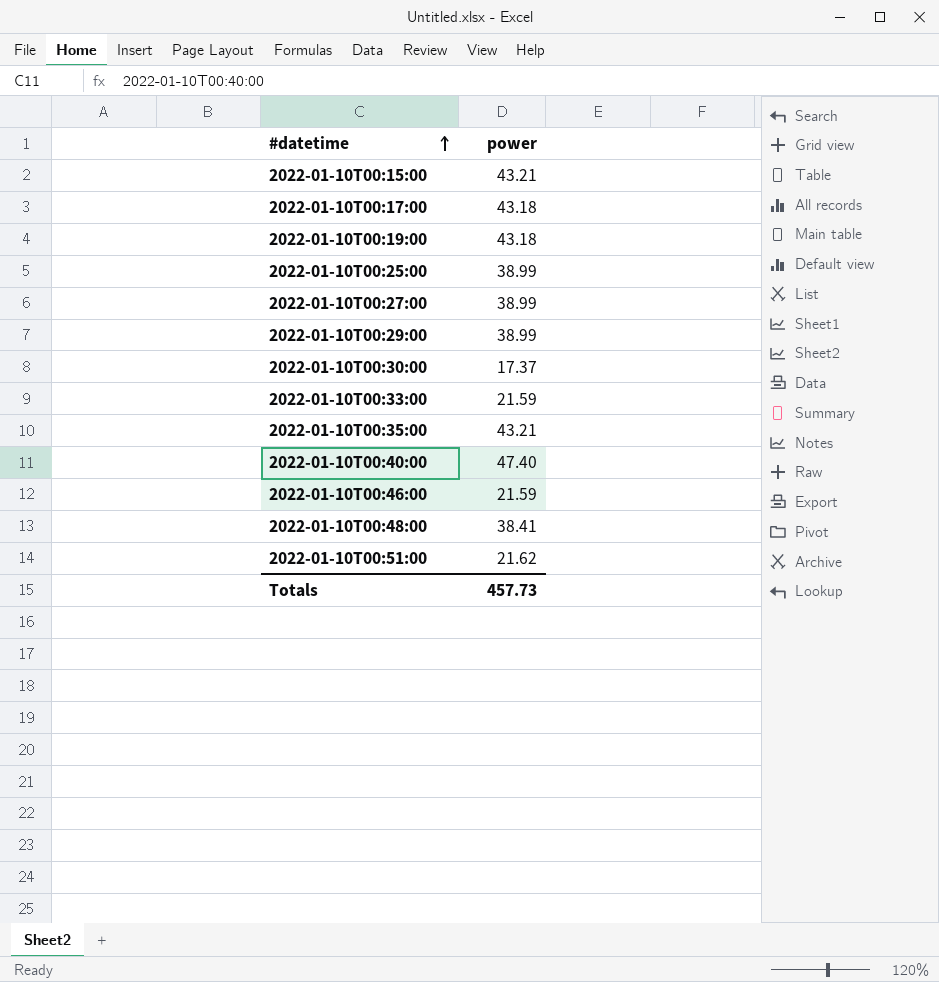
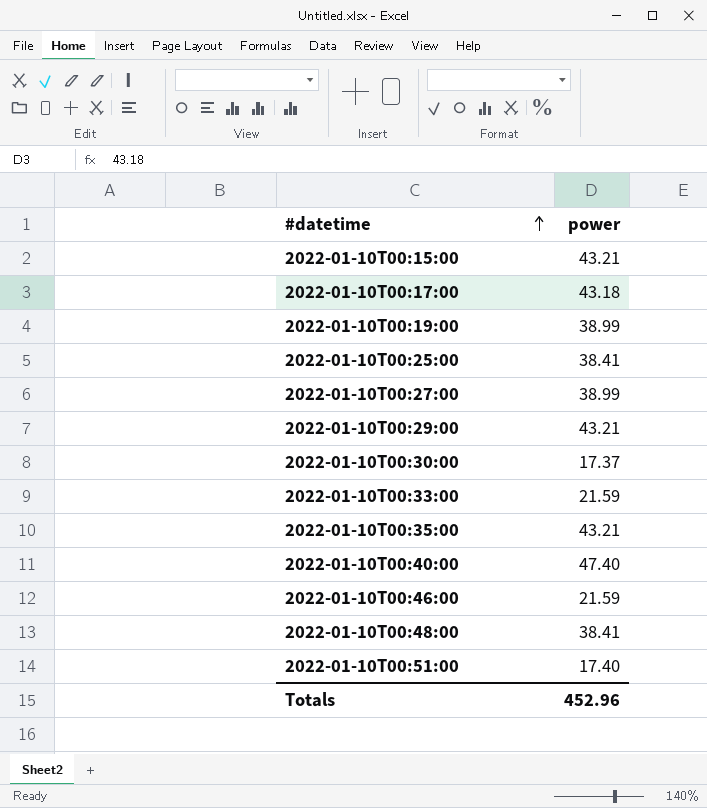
2022-01-10T00:19:00 | power: 43.18 -> 38.99
2022-01-10T00:25:00 | power: 38.99 -> 38.41
2022-01-10T00:29:00 | power: 38.99 -> 43.21
2022-01-10T00:51:00 | power: 21.62 -> 17.40
Totals | power: 457.73 -> 452.96

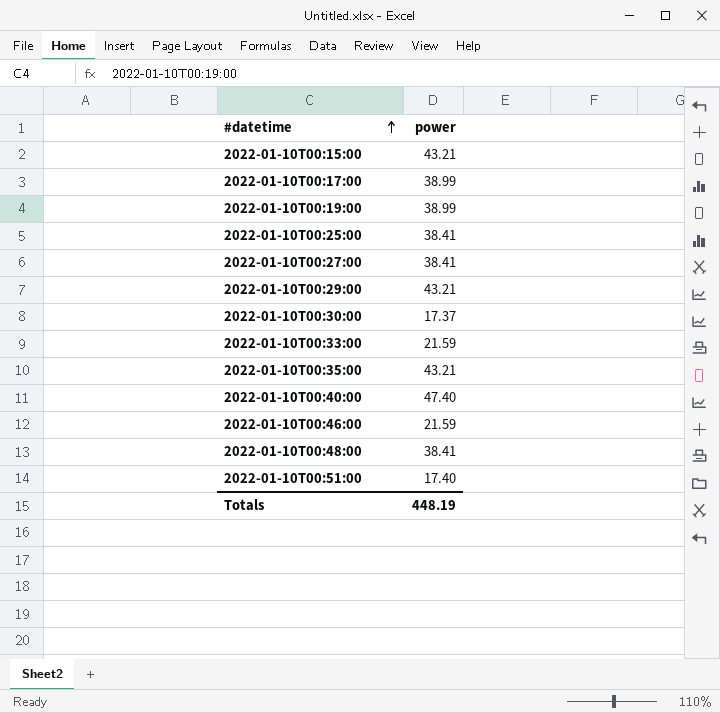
2022-01-10T00:17:00 | power: 43.18 -> 38.99
2022-01-10T00:27:00 | power: 38.99 -> 38.41
Totals | power: 452.96 -> 448.19

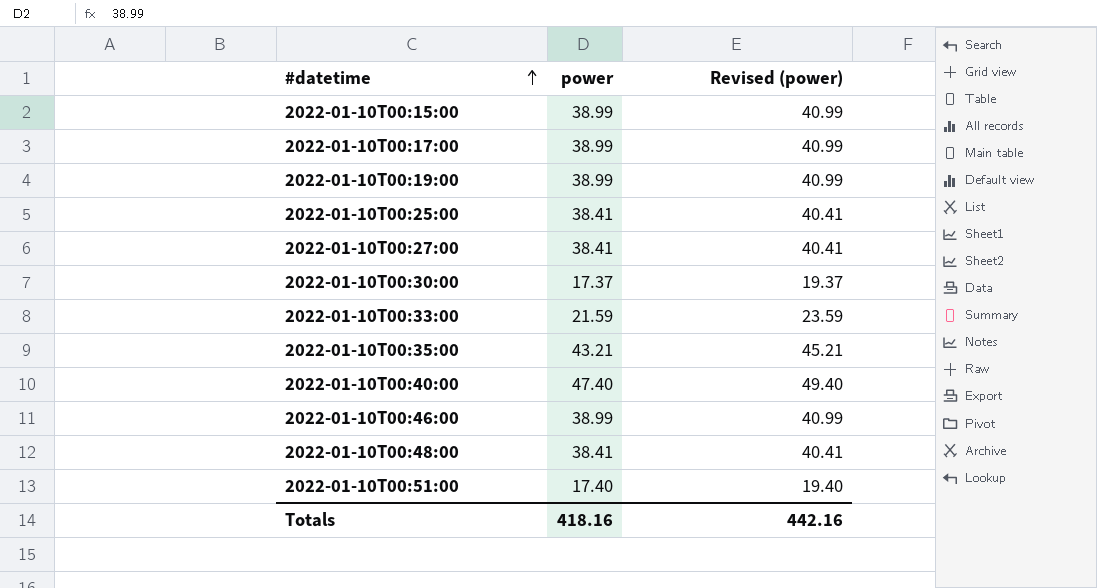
column Revised (power) | formula: none -> [power] + 2
row 2022-01-10T00:29:00: 43.21 -> none
2022-01-10T00:15:00 | power: 43.21 -> 38.99
2022-01-10T00:46:00 | power: 21.59 -> 38.99
Totals | power: 448.19 -> 418.16

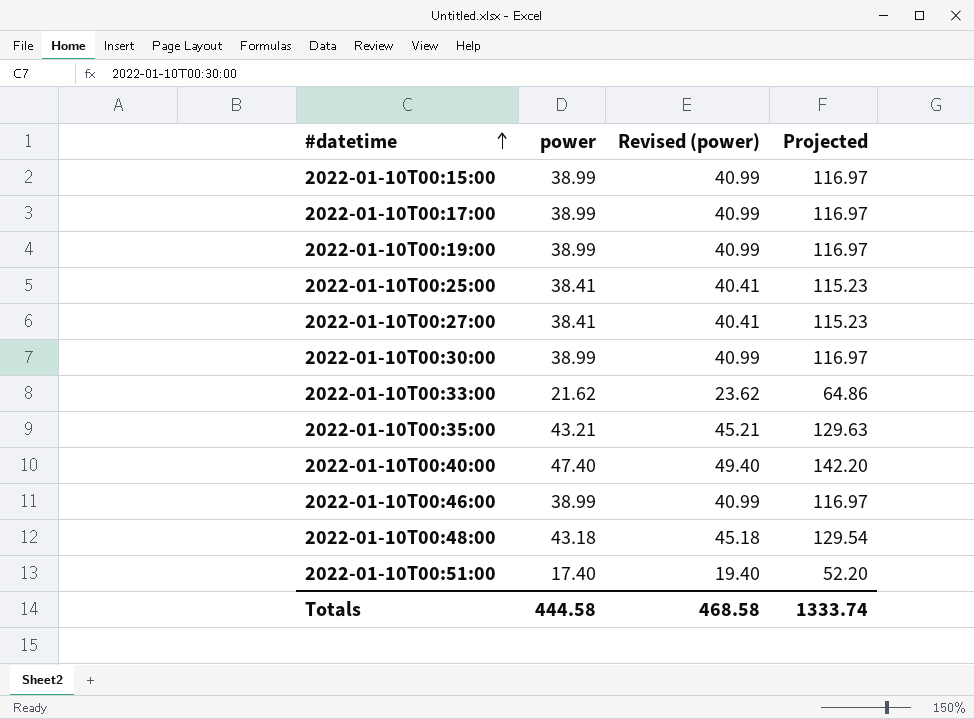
column Projected | formula: none -> [power] * 3
2022-01-10T00:30:00 | power: 17.37 -> 38.99
2022-01-10T00:30:00 | Revised (power): 19.37 -> 40.99
2022-01-10T00:33:00 | power: 21.59 -> 21.62
2022-01-10T00:33:00 | Revised (power): 23.59 -> 23.62
2022-01-10T00:48:00 | power: 38.41 -> 43.18
2022-01-10T00:48:00 | Revised (power): 40.41 -> 45.18
Totals | power: 418.16 -> 444.58
Totals | Revised (power): 442.16 -> 468.58

